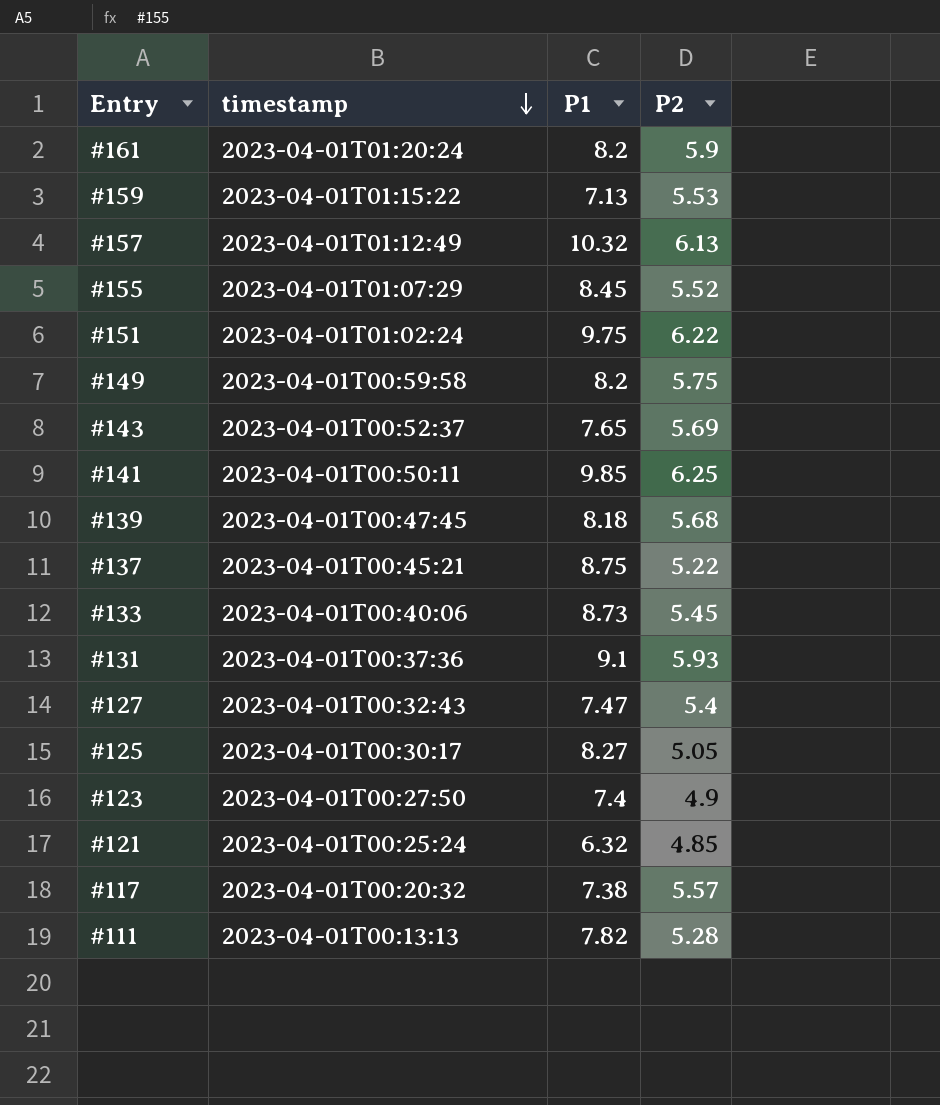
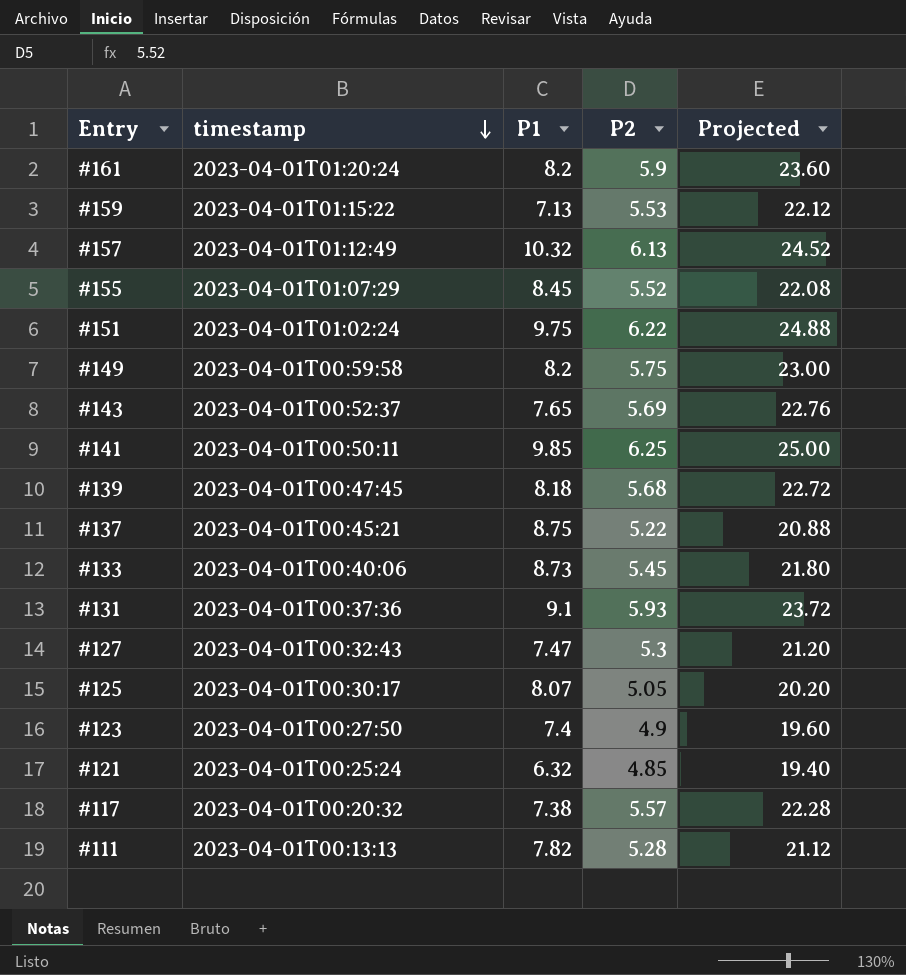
column Projected | formula: none -> [P2] * 4
#127 | P2: 5.4 -> 5.3
#125 | P1: 8.27 -> 8.07

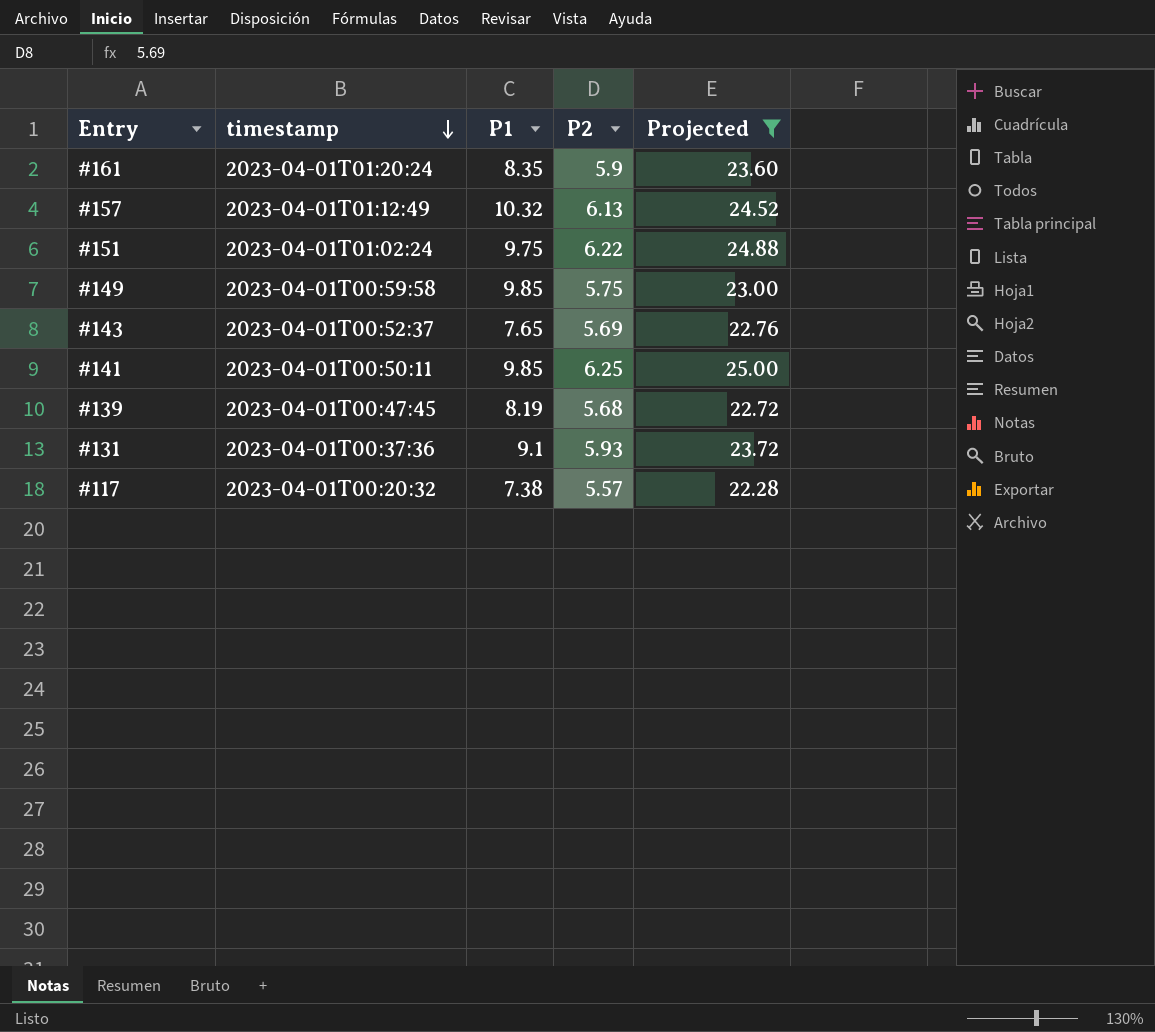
filter: none -> Projected >= 22.28
#161 | P1: 8.2 -> 8.35
#149 | P1: 8.2 -> 9.85
#139 | P1: 8.18 -> 8.19

